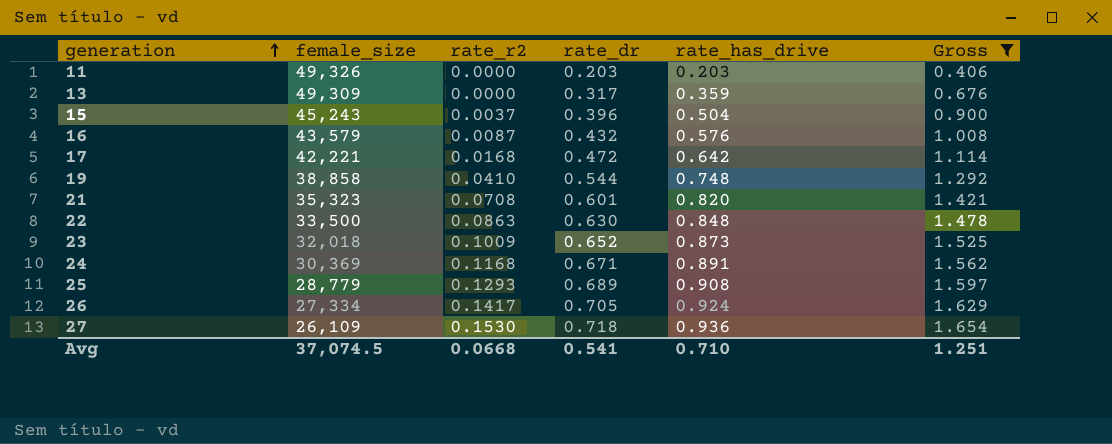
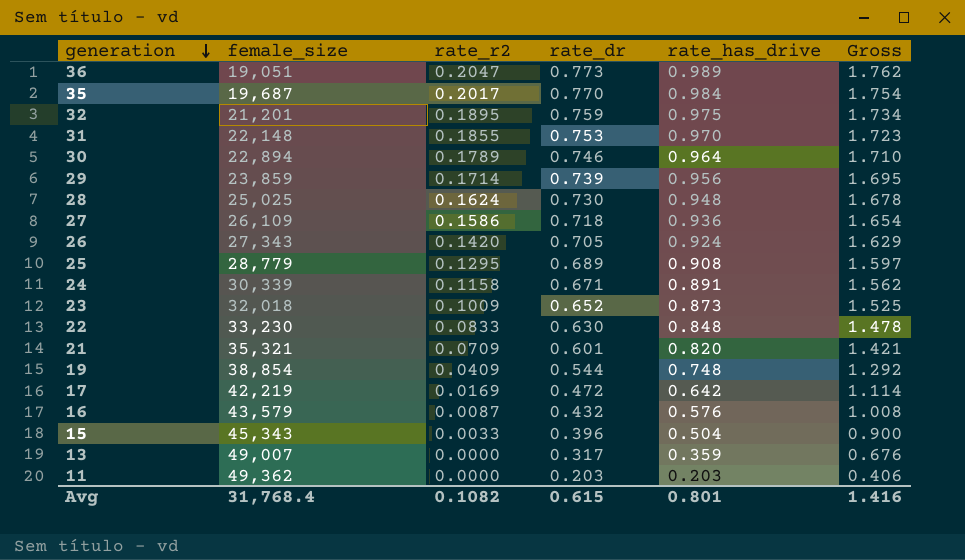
filter: Gross <= 1.654 -> none
row order: generation ascending -> generation descending
27 | rate_r2: 0.1530 -> 0.1586
26 | female_size: 27,334 -> 27,343
26 | rate_r2: 0.1417 -> 0.1420
25 | rate_r2: 0.1293 -> 0.1295
24 | female_size: 30,369 -> 30,339
24 | rate_r2: 0.1168 -> 0.1158
22 | female_size: 33,500 -> 33,230
22 | rate_r2: 0.0863 -> 0.0833
21 | female_size: 35,323 -> 35,321
21 | rate_r2: 0.0708 -> 0.0709
19 | female_size: 38,858 -> 38,854
19 | rate_r2: 0.0410 -> 0.0409
17 | female_size: 42,221 -> 42,219
17 | rate_r2: 0.0168 -> 0.0169
15 | female_size: 45,243 -> 45,343
15 | rate_r2: 0.0037 -> 0.0033
13 | female_size: 49,309 -> 49,007
11 | female_size: 49,326 -> 49,362
Avg | female_size: 37,074.5 -> 31,768.4
Avg | rate_r2: 0.0668 -> 0.1082
Avg | rate_dr: 0.541 -> 0.615
Avg | rate_has_drive: 0.710 -> 0.801
Avg | Gross: 1.251 -> 1.416

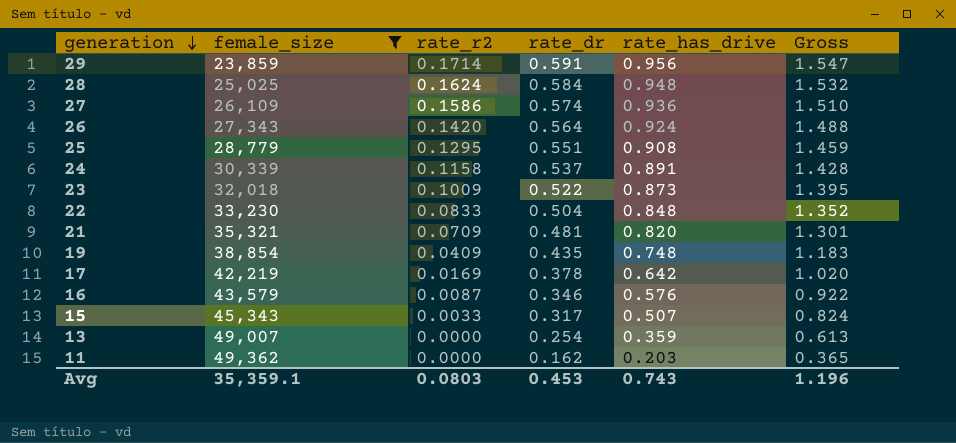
filter: none -> female_size >= 23,859
29 | rate_dr: 0.739 -> 0.591
29 | Gross: 1.695 -> 1.547
28 | rate_dr: 0.730 -> 0.584
28 | Gross: 1.678 -> 1.532
27 | rate_dr: 0.718 -> 0.574
27 | Gross: 1.654 -> 1.510
26 | rate_dr: 0.705 -> 0.564
26 | Gross: 1.629 -> 1.488
25 | rate_dr: 0.689 -> 0.551
25 | Gross: 1.597 -> 1.459
24 | rate_dr: 0.671 -> 0.537
24 | Gross: 1.562 -> 1.428
23 | rate_dr: 0.652 -> 0.522
23 | Gross: 1.525 -> 1.395
22 | rate_dr: 0.630 -> 0.504
22 | Gross: 1.478 -> 1.352
21 | rate_dr: 0.601 -> 0.481
21 | Gross: 1.421 -> 1.301
19 | rate_dr: 0.544 -> 0.435
19 | Gross: 1.292 -> 1.183
17 | rate_dr: 0.472 -> 0.378
17 | Gross: 1.114 -> 1.020
16 | rate_dr: 0.432 -> 0.346
16 | Gross: 1.008 -> 0.922
15 | rate_dr: 0.396 -> 0.317
15 | rate_has_drive: 0.504 -> 0.507
15 | Gross: 0.900 -> 0.824
13 | rate_dr: 0.317 -> 0.254
13 | Gross: 0.676 -> 0.613
11 | rate_dr: 0.203 -> 0.162
11 | Gross: 0.406 -> 0.365
Avg | female_size: 31,768.4 -> 35,359.1
Avg | rate_r2: 0.1082 -> 0.0803
Avg | rate_dr: 0.615 -> 0.453
Avg | rate_has_drive: 0.801 -> 0.743
Avg | Gross: 1.416 -> 1.196

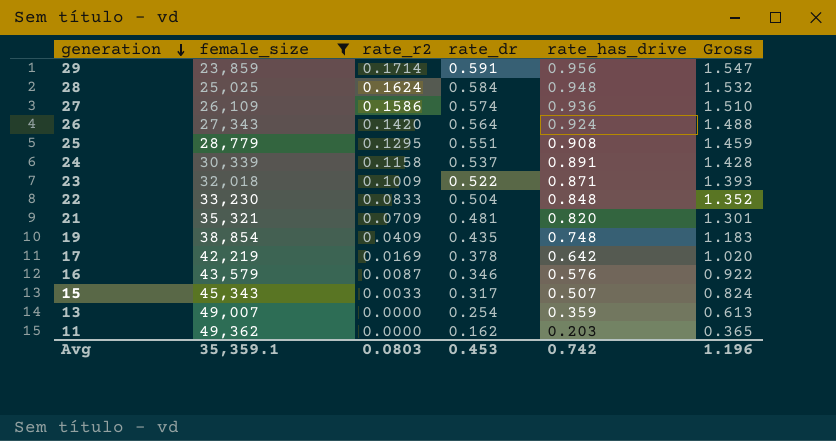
23 | rate_has_drive: 0.873 -> 0.871
23 | Gross: 1.395 -> 1.393
Avg | rate_has_drive: 0.743 -> 0.742

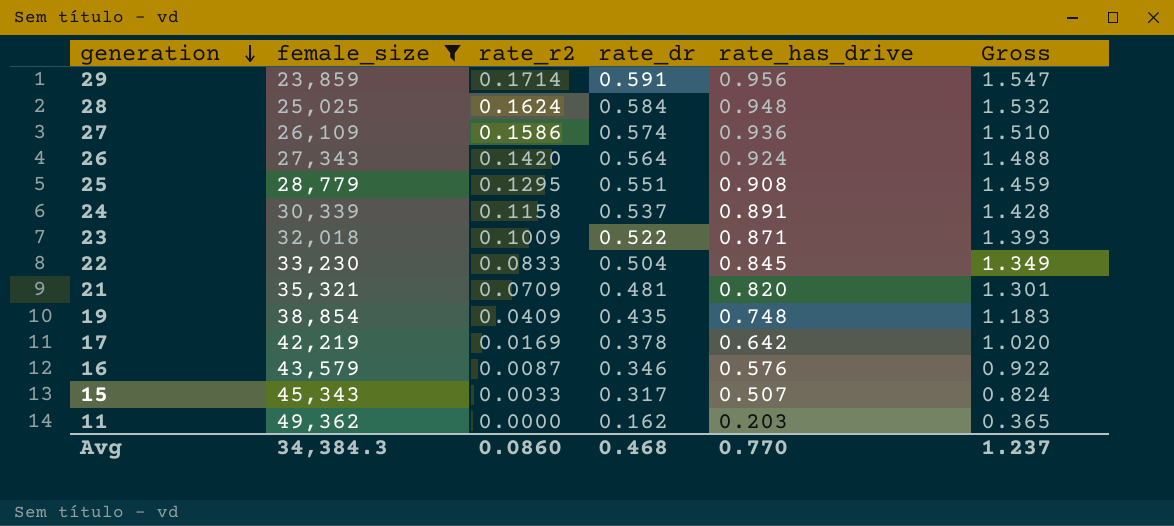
row 13: 49,007 | 0.0000 | 0.254 | 0.359 | 0.613 -> none
22 | rate_has_drive: 0.848 -> 0.845
22 | Gross: 1.352 -> 1.349
Avg | female_size: 35,359.1 -> 34,384.3
Avg | rate_r2: 0.0803 -> 0.0860
Avg | rate_dr: 0.453 -> 0.468
Avg | rate_has_drive: 0.742 -> 0.770
Avg | Gross: 1.196 -> 1.237

